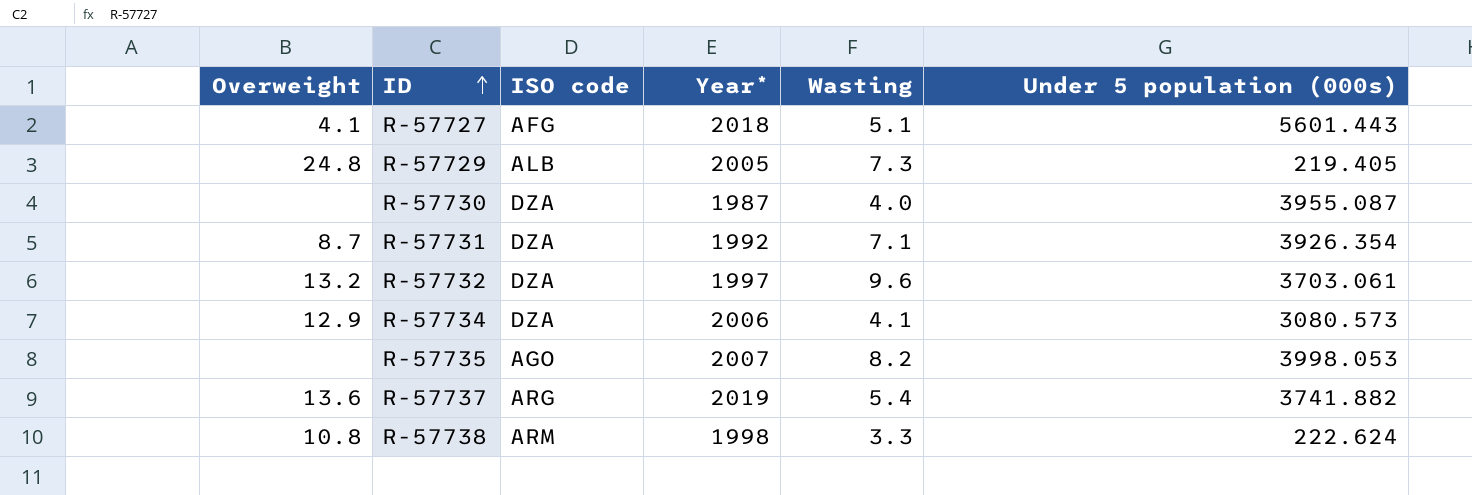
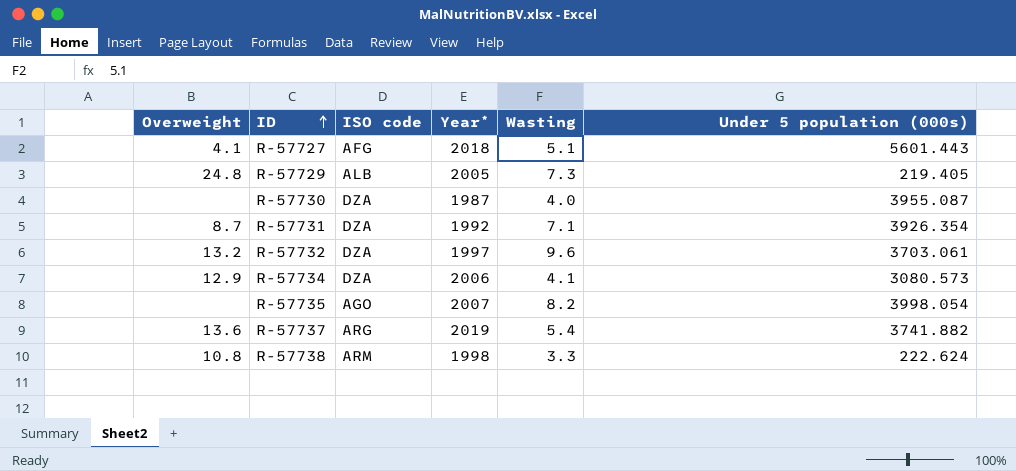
R-57735 | Under 5 population (000s): 3998.053 -> 3998.054

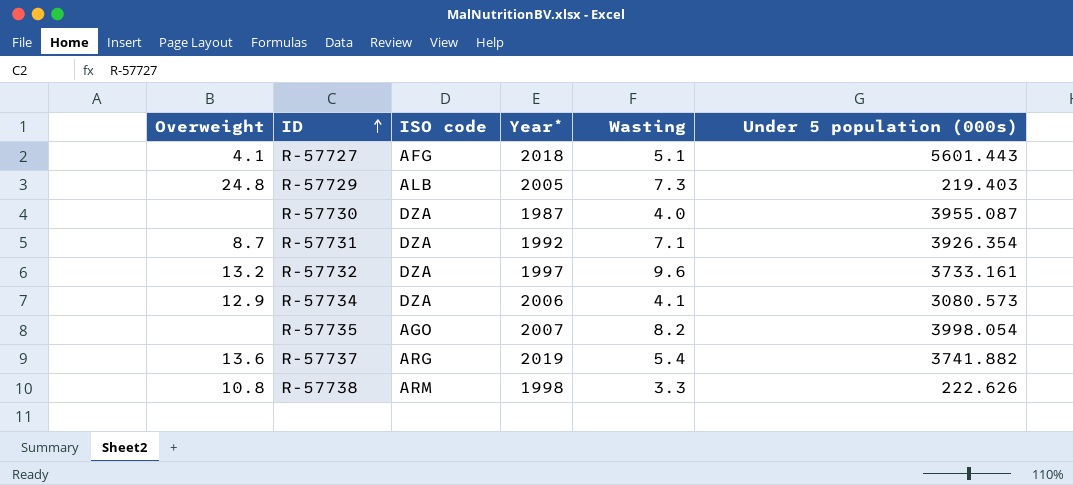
R-57729 | Under 5 population (000s): 219.405 -> 219.403
R-57732 | Under 5 population (000s): 3703.061 -> 3733.161
R-57738 | Under 5 population (000s): 222.624 -> 222.626

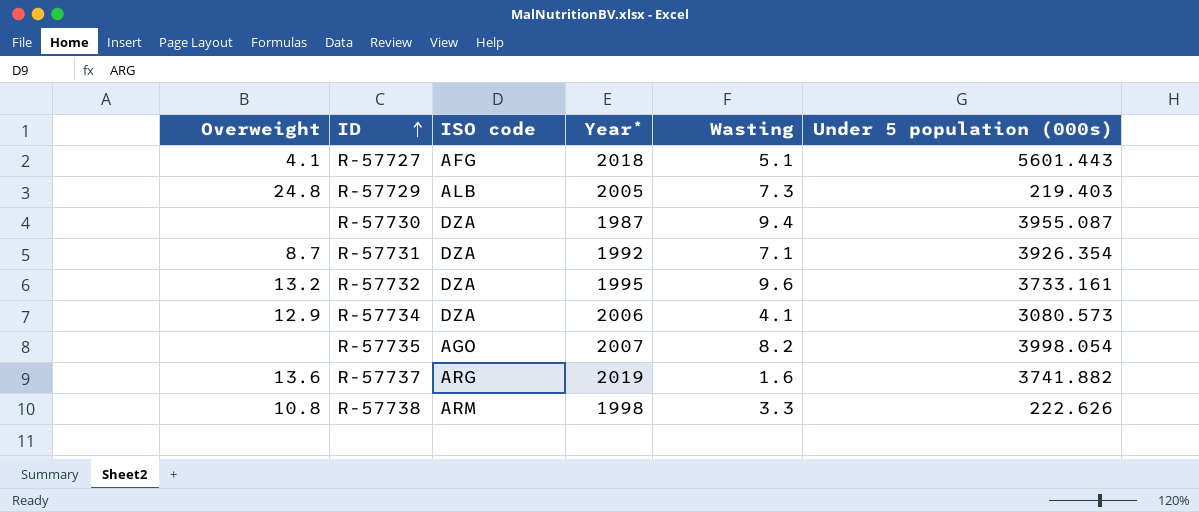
R-57730 | Wasting: 4.0 -> 9.4
R-57732 | Year*: 1997 -> 1995
R-57737 | Wasting: 5.4 -> 1.6

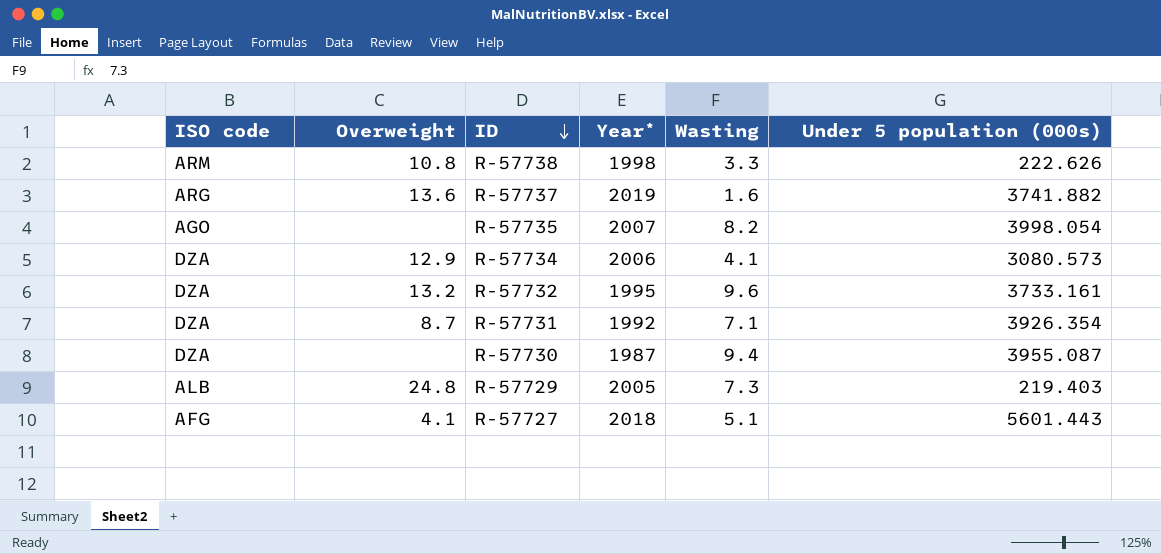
row order: ID ascending -> ID descending
column ISO code | position: 3 -> 1

